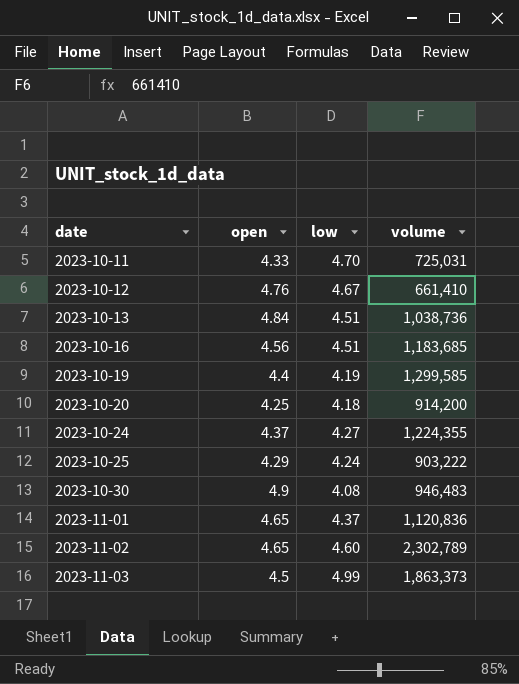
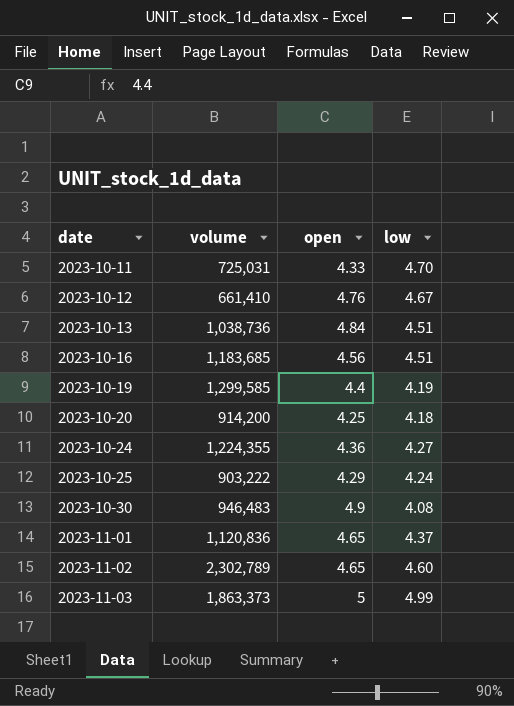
column volume | position: 4 -> 2
2023-10-24 | open: 4.37 -> 4.36
2023-11-03 | open: 4.5 -> 5

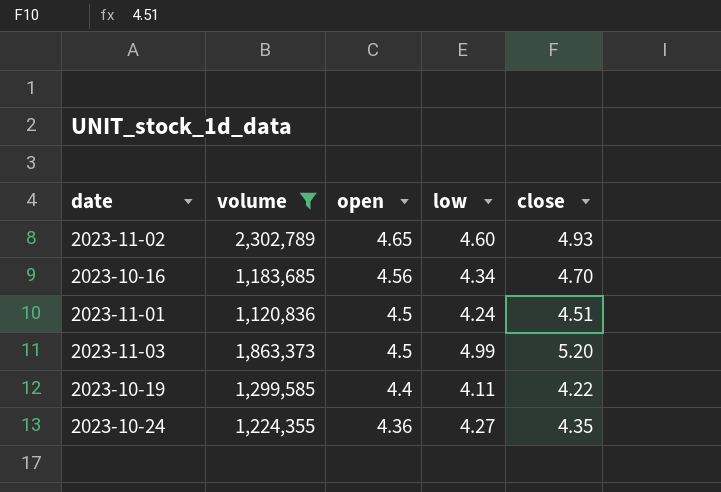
filter: none -> volume >= 1,120,836
row order: date ascending -> open descending
column close | position: none -> 5
2023-10-16 | low: 4.51 -> 4.34
2023-11-01 | open: 4.65 -> 4.5
2023-11-01 | low: 4.37 -> 4.24
2023-11-03 | open: 5 -> 4.5
2023-10-19 | low: 4.19 -> 4.11

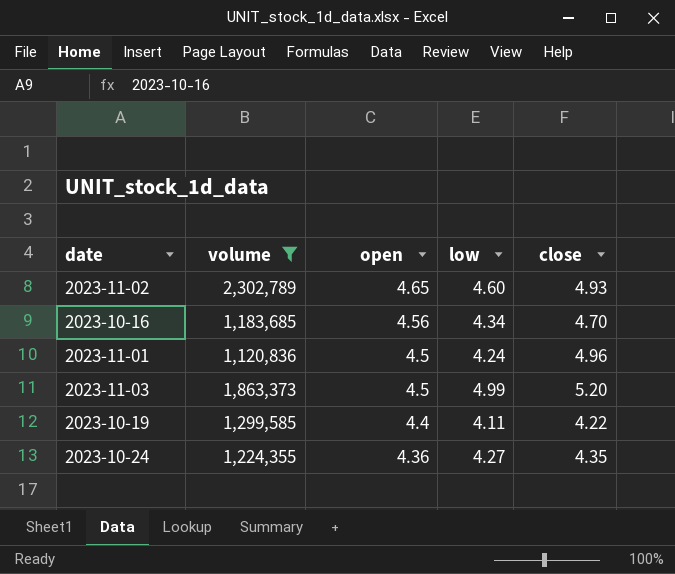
2023-11-01 | close: 4.51 -> 4.96

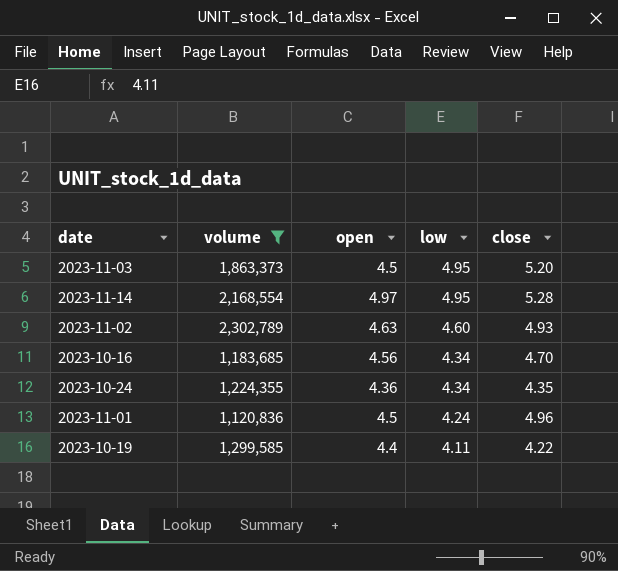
row order: open descending -> low descending
2023-11-03 | low: 4.99 -> 4.95
row 2023-11-14: none -> 2,168,554 | 4.97 | 4.95 | 5.28
2023-11-02 | open: 4.65 -> 4.63
2023-10-24 | low: 4.27 -> 4.34

